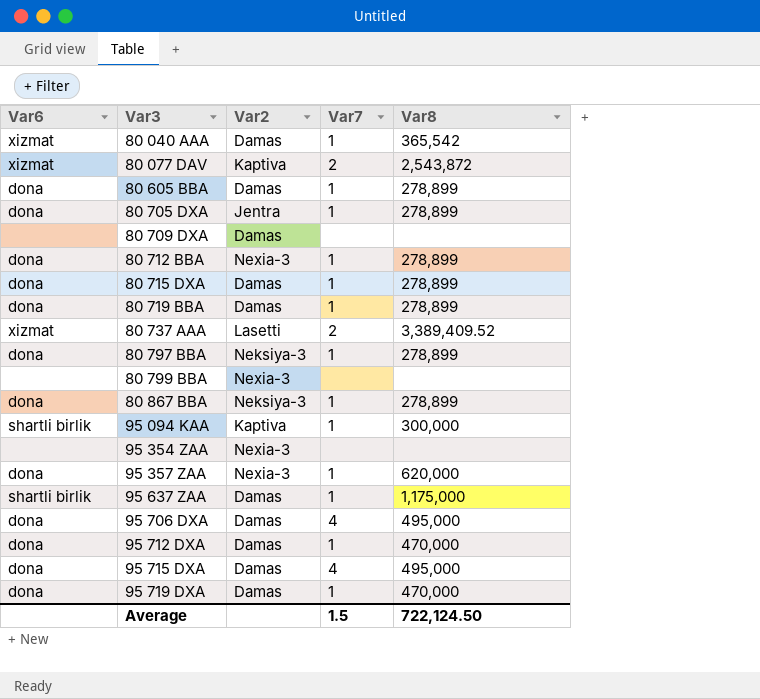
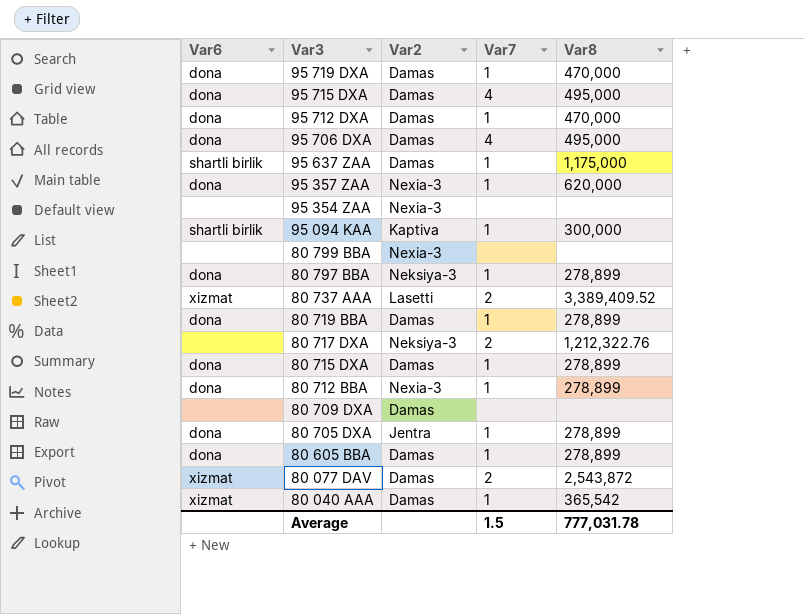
row order: Var3 ascending -> Var3 descending
row 80 867 BBA: dona | Neksiya-3 | 1 | 278,899 -> none
row 80 717 DXA: none -> none | Neksiya-3 | 2 | 1,212,322.76
80 077 DAV | Var2: Kaptiva -> Damas
Average | Var8: 722,124.50 -> 777,031.78

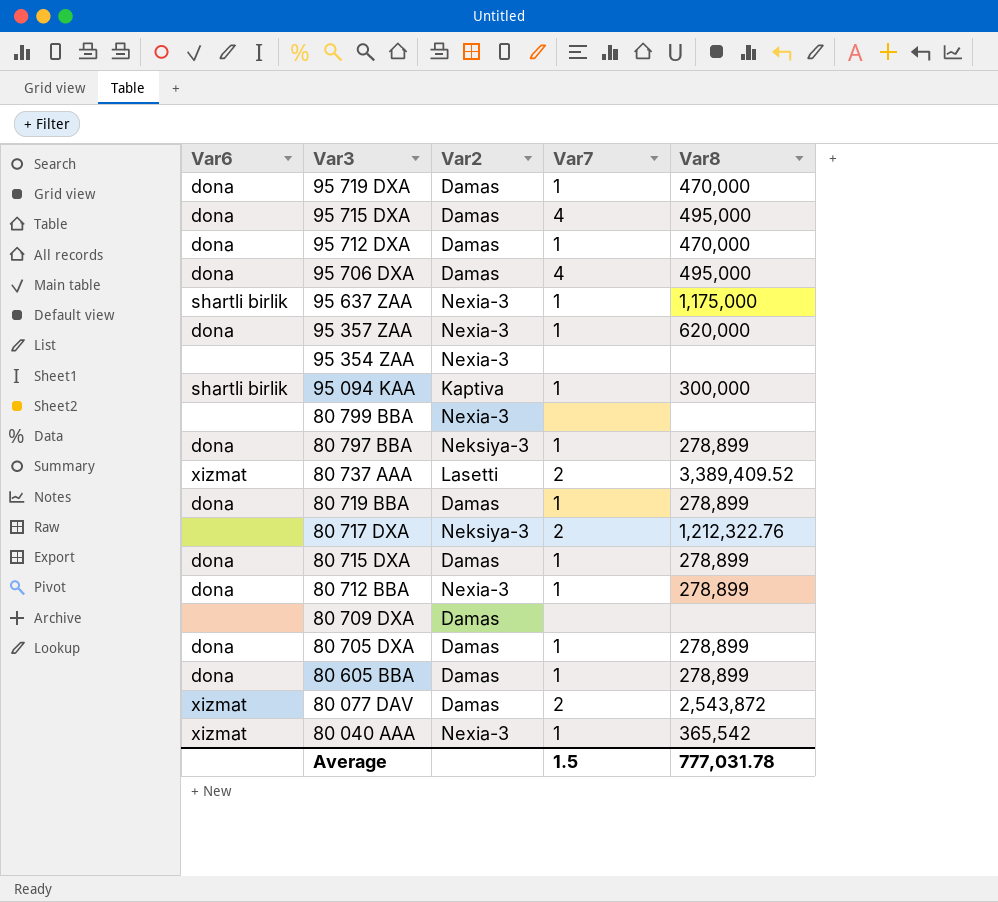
95 637 ZАA | Var2: Damas -> Nexia-3
80 705 DXA | Var2: Jentra -> Damas
80 040 AAA | Var2: Damas -> Nexia-3

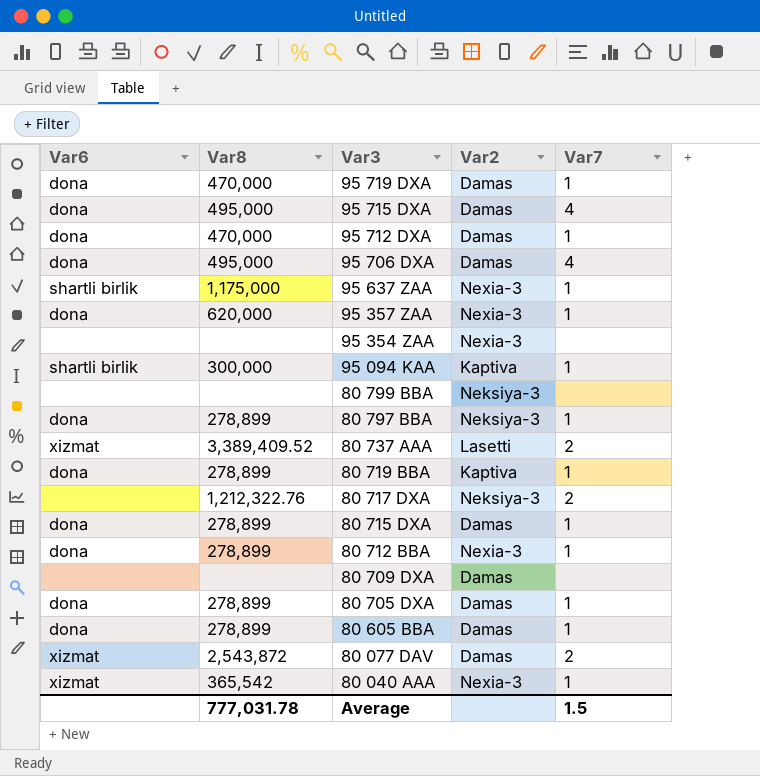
column Var8 | position: 5 -> 2
80 799 BBA | Var2: Nexia-3 -> Neksiya-3
80 719 BBA | Var2: Damas -> Kaptiva

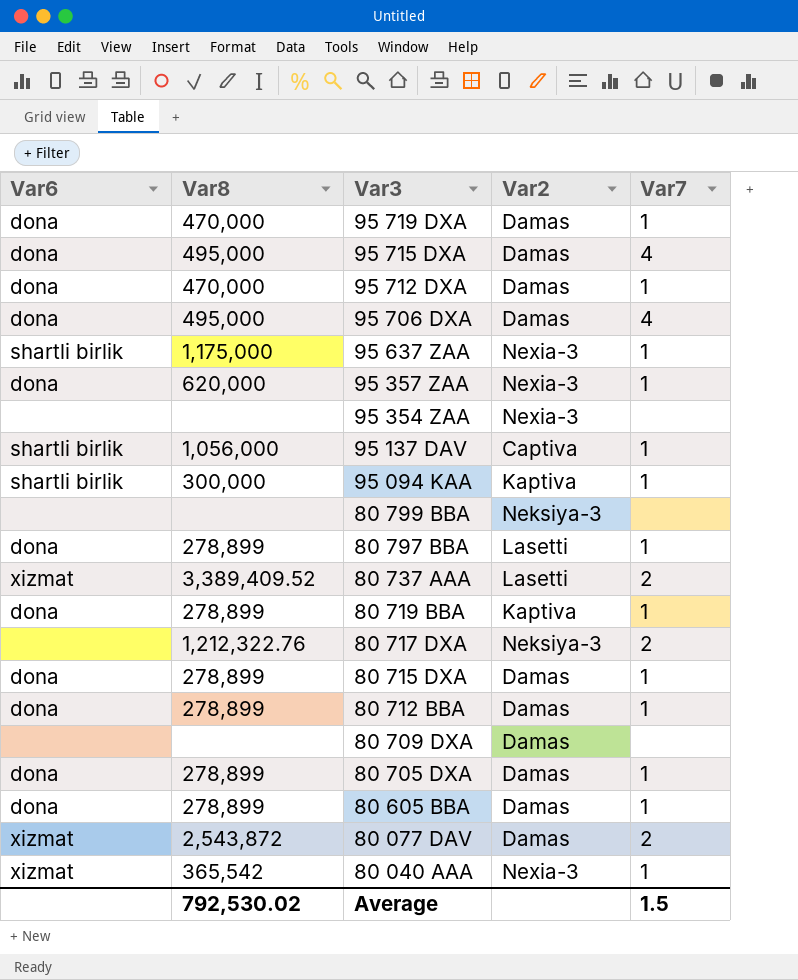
row 95 137 DAV: none -> shartli birlik | 1,056,000 | Captiva | 1
80 797 BBA | Var2: Neksiya-3 -> Lasetti
80 712 BBA | Var2: Nexia-3 -> Damas
Average | Var8: 777,031.78 -> 792,530.02

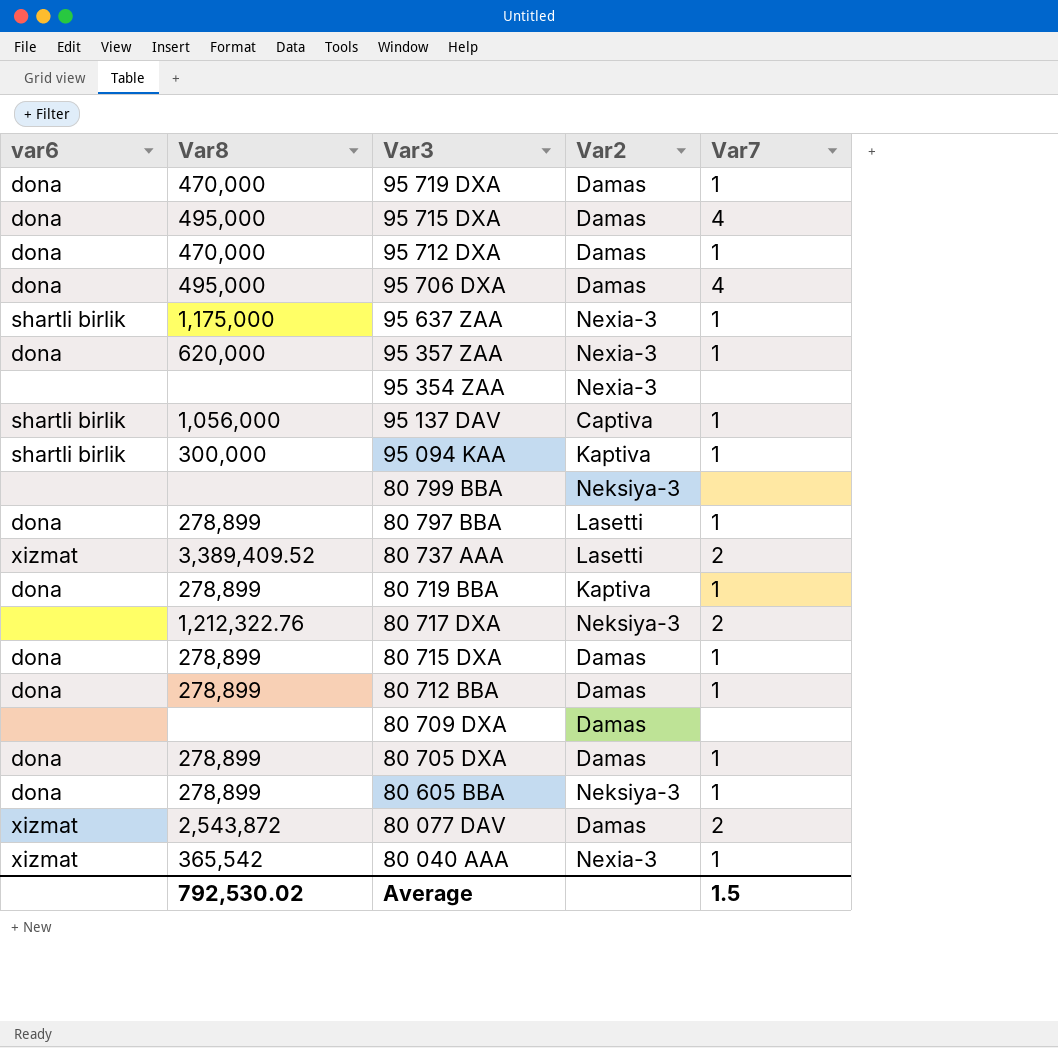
column name: Var6 -> var6
80 605 BBA | Var2: Damas -> Neksiya-3

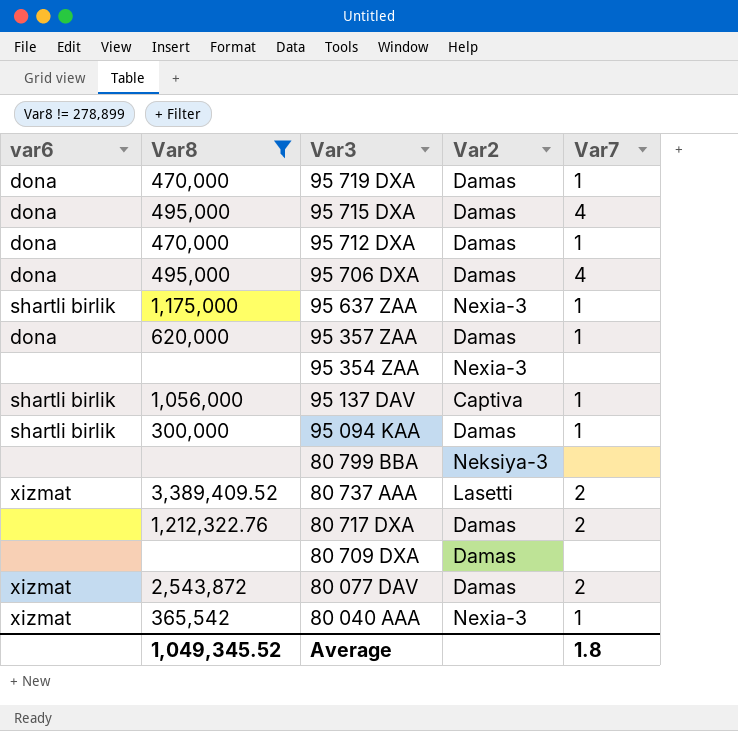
filter: none -> Var8 != 278,899
95 357 ZАA | Var2: Nexia-3 -> Damas
95 094 KAA | Var2: Kaptiva -> Damas
80 717 DXA | Var2: Neksiya-3 -> Damas
Average | Var8: 792,530.02 -> 1,049,345.52
Average | Var7: 1.5 -> 1.8

